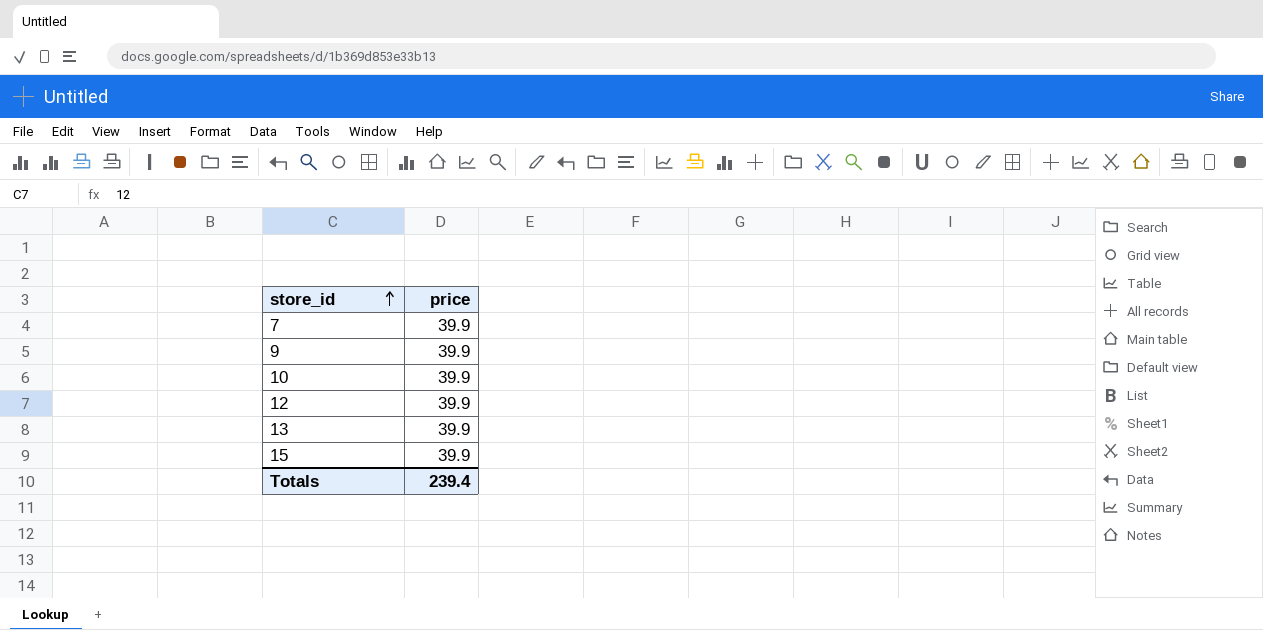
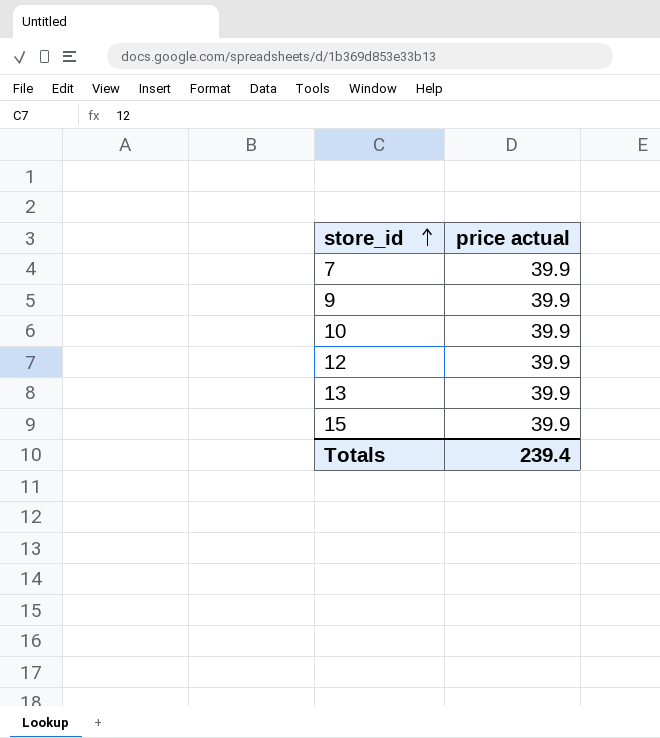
column name: price -> price actual

